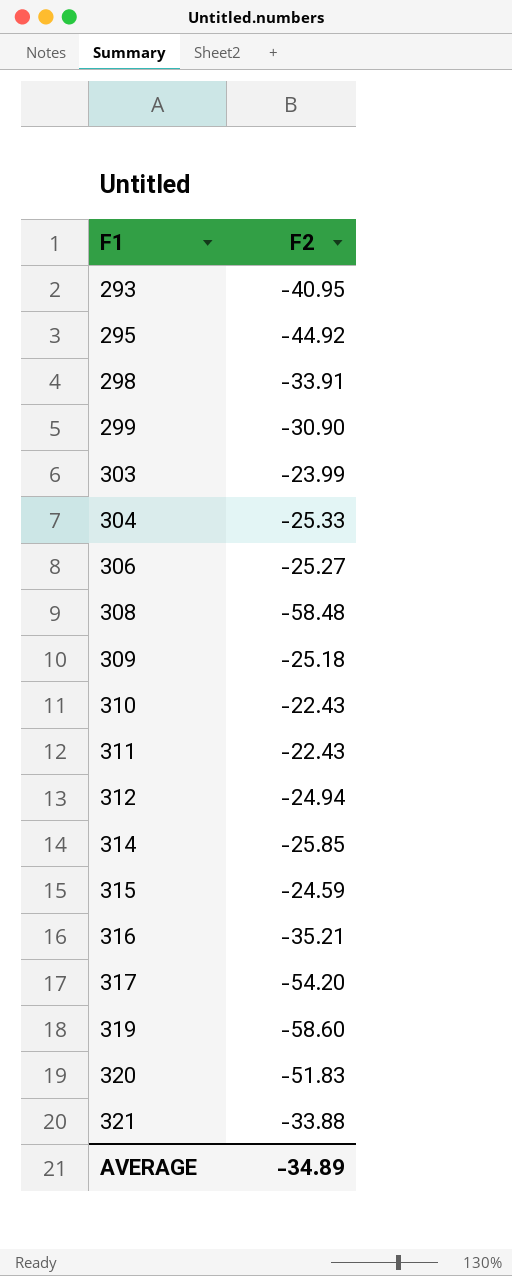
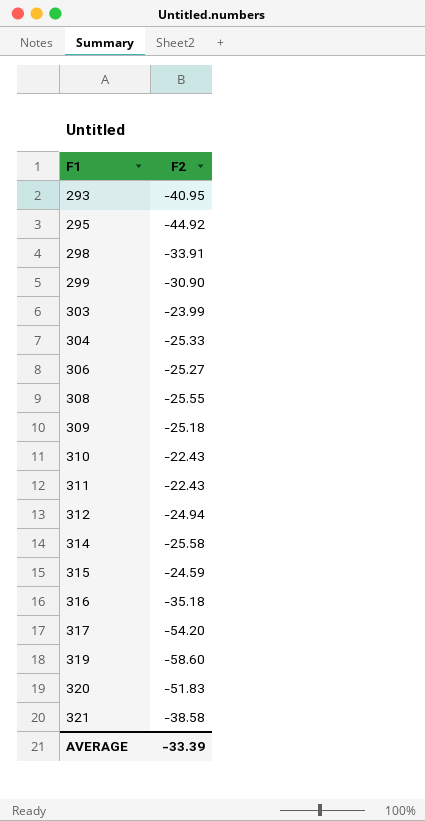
308 | F2: -58.48 -> -25.55
314 | F2: -25.85 -> -25.58
316 | F2: -35.21 -> -35.18
321 | F2: -33.88 -> -38.58
AVERAGE | F2: -34.89 -> -33.39

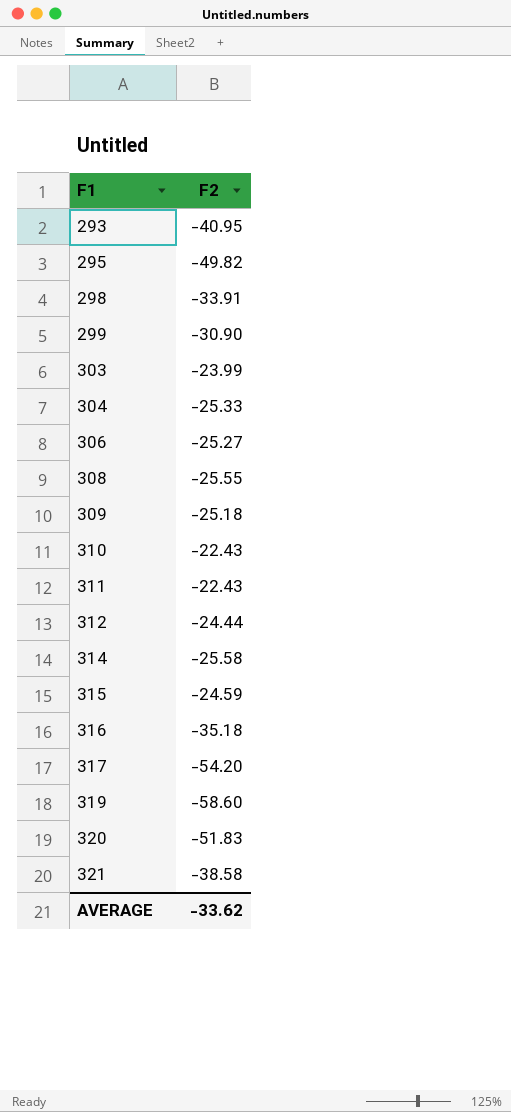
295 | F2: -44.92 -> -49.82
312 | F2: -24.94 -> -24.44
AVERAGE | F2: -33.39 -> -33.62

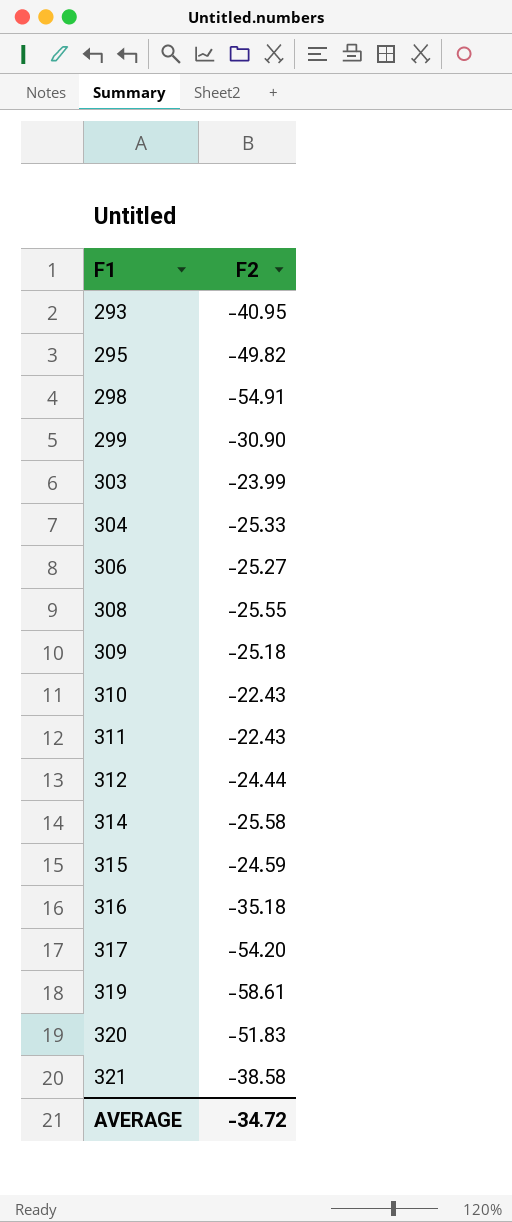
298 | F2: -33.91 -> -54.91
319 | F2: -58.60 -> -58.61
AVERAGE | F2: -33.62 -> -34.72

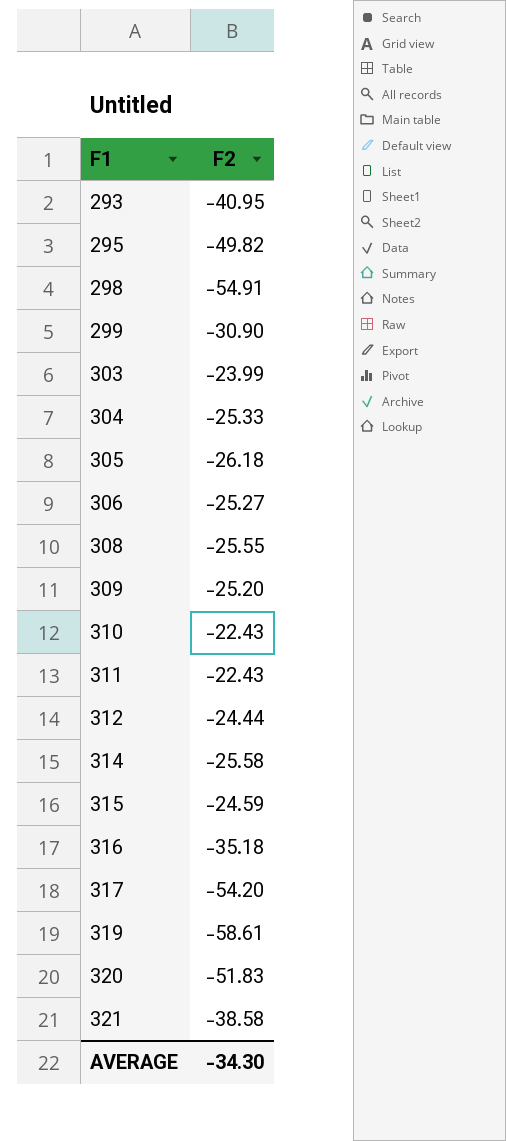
row 305: none -> -26.18
309 | F2: -25.18 -> -25.20
AVERAGE | F2: -34.72 -> -34.30

